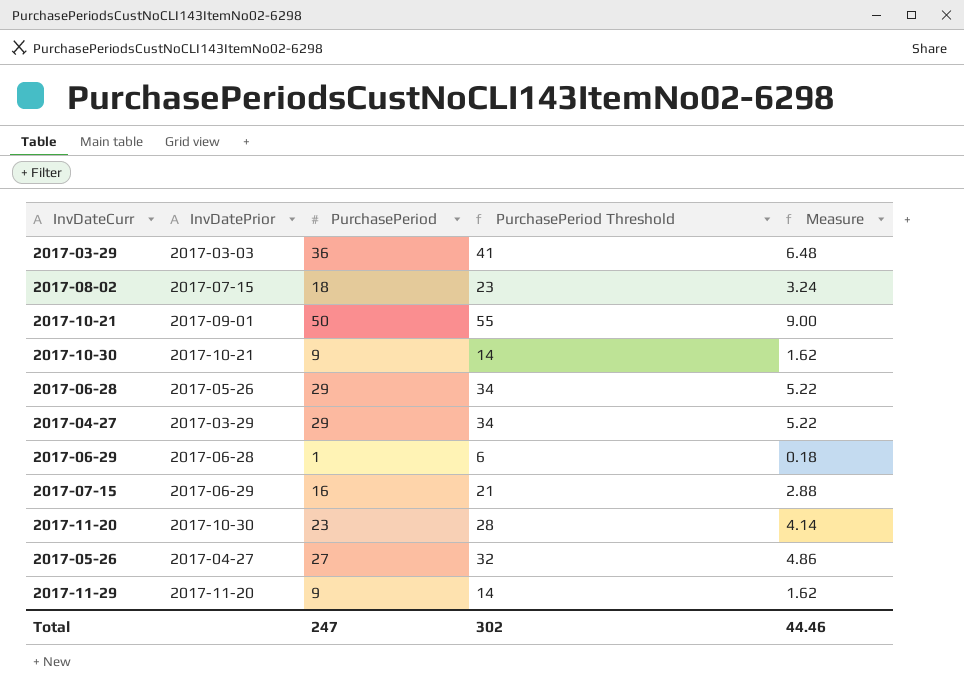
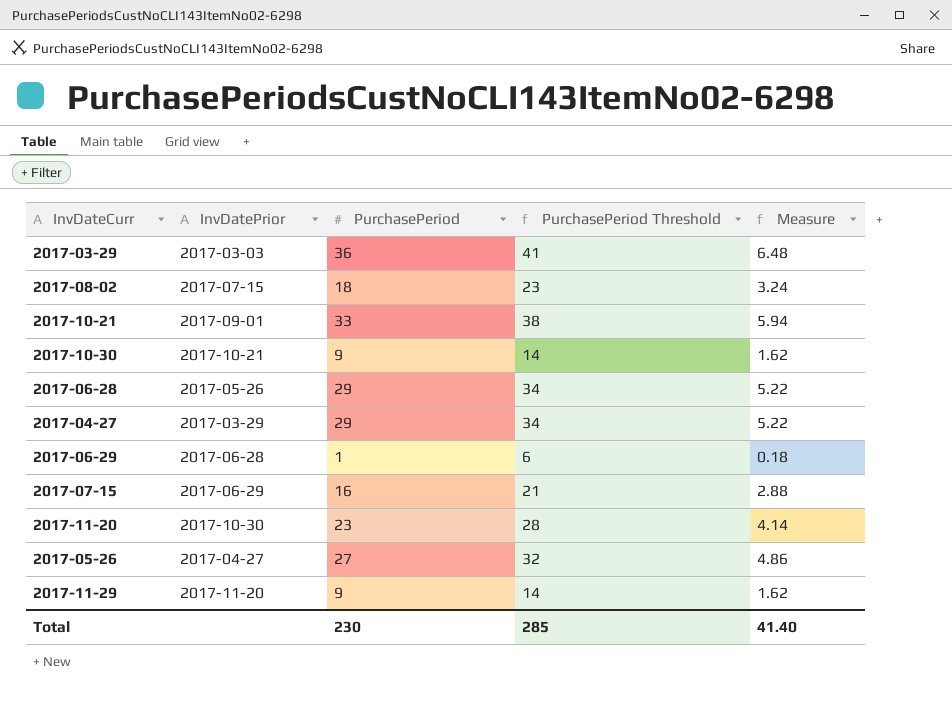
2017-10-21 | PurchasePeriod: 50 -> 33
2017-10-21 | PurchasePeriod Threshold: 55 -> 38
2017-10-21 | Measure: 9.00 -> 5.94
Total | PurchasePeriod: 247 -> 230
Total | PurchasePeriod Threshold: 302 -> 285
Total | Measure: 44.46 -> 41.40

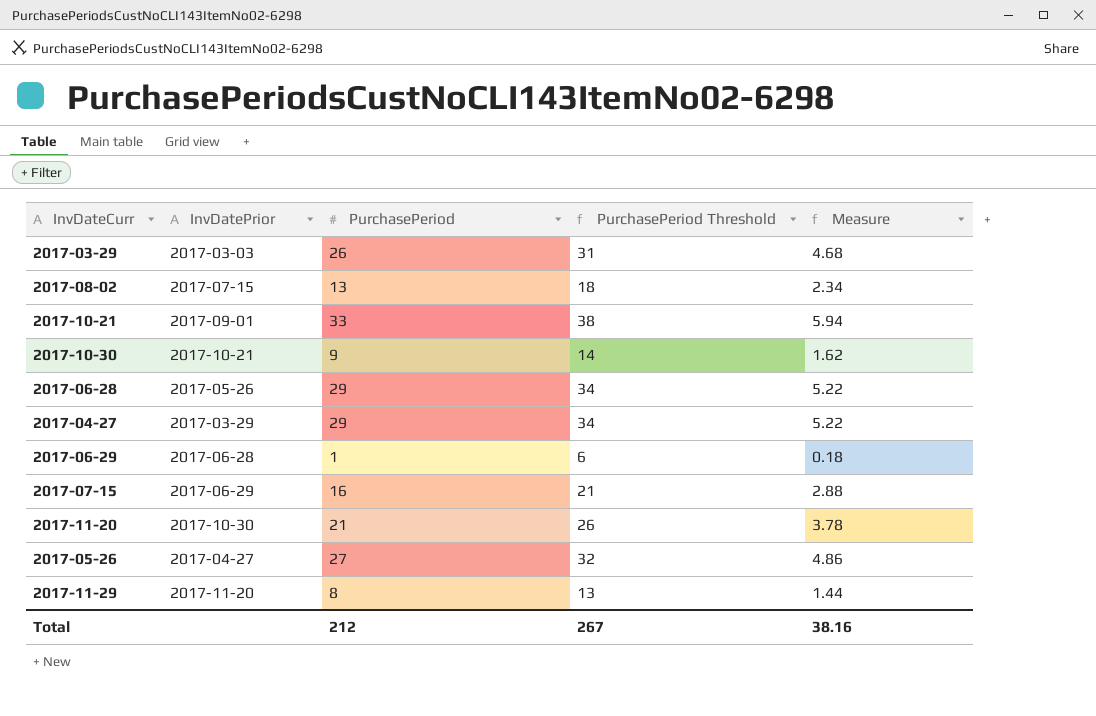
2017-03-29 | PurchasePeriod: 36 -> 26
2017-03-29 | PurchasePeriod Threshold: 41 -> 31
2017-03-29 | Measure: 6.48 -> 4.68
2017-08-02 | PurchasePeriod: 18 -> 13
2017-08-02 | PurchasePeriod Threshold: 23 -> 18
2017-08-02 | Measure: 3.24 -> 2.34
2017-11-20 | PurchasePeriod: 23 -> 21
2017-11-20 | PurchasePeriod Threshold: 28 -> 26
2017-11-20 | Measure: 4.14 -> 3.78
2017-11-29 | PurchasePeriod: 9 -> 8
2017-11-29 | PurchasePeriod Threshold: 14 -> 13
2017-11-29 | Measure: 1.62 -> 1.44
Total | PurchasePeriod: 230 -> 212
Total | PurchasePeriod Threshold: 285 -> 267
Total | Measure: 41.40 -> 38.16

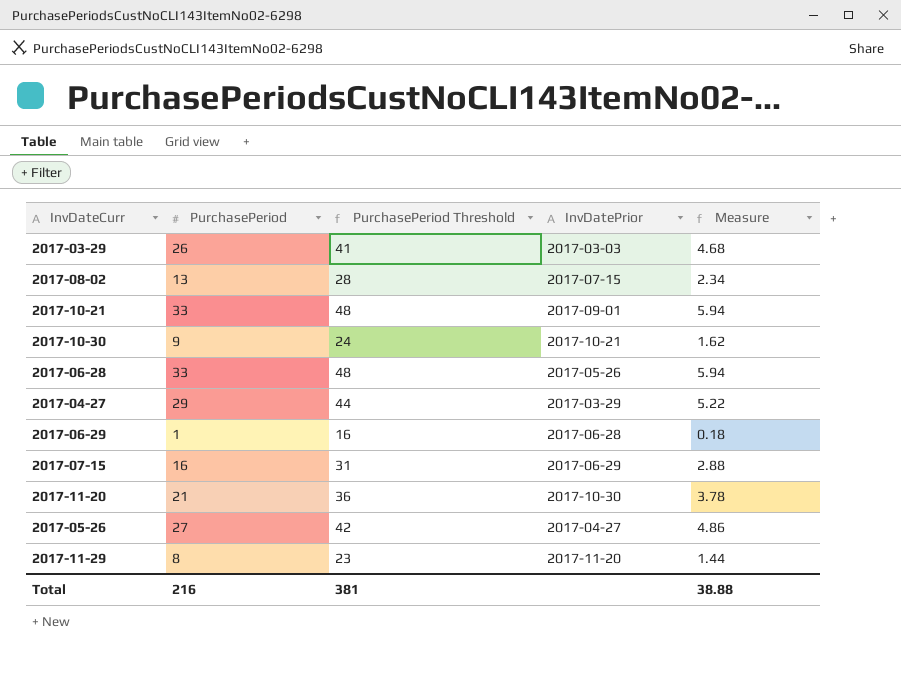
column PurchasePeriod Threshold | formula: [PurchasePeriod] + 5 -> [PurchasePeriod] + 15
column InvDatePrior | position: 2 -> 4
2017-06-28 | PurchasePeriod: 29 -> 33
2017-06-28 | Measure: 5.22 -> 5.94
Total | PurchasePeriod: 212 -> 216
Total | PurchasePeriod Threshold: 267 -> 381
Total | Measure: 38.16 -> 38.88

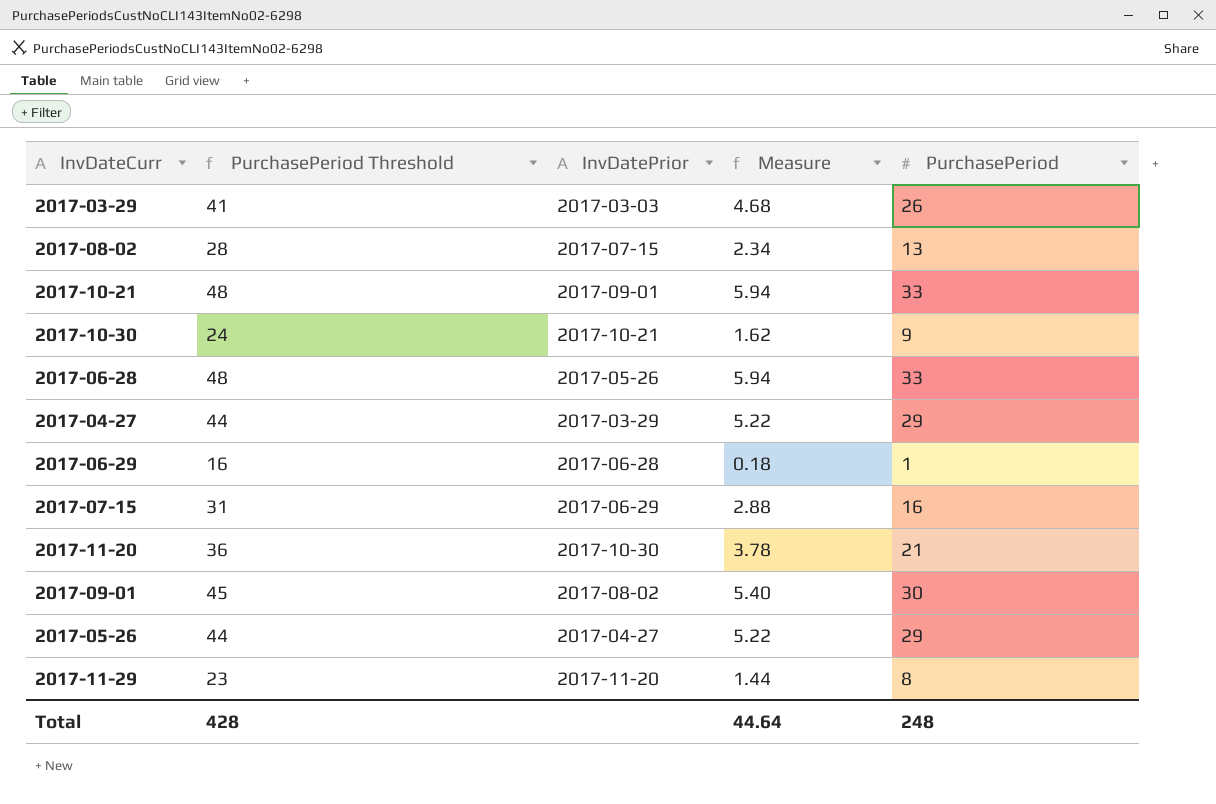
column PurchasePeriod | position: 2 -> 5
row 2017-09-01: none -> 45 | 2017-08-02 | 5.40 | 30
2017-05-26 | PurchasePeriod Threshold: 42 -> 44
2017-05-26 | Measure: 4.86 -> 5.22
2017-05-26 | PurchasePeriod: 27 -> 29
Total | PurchasePeriod Threshold: 381 -> 428
Total | Measure: 38.88 -> 44.64
Total | PurchasePeriod: 216 -> 248

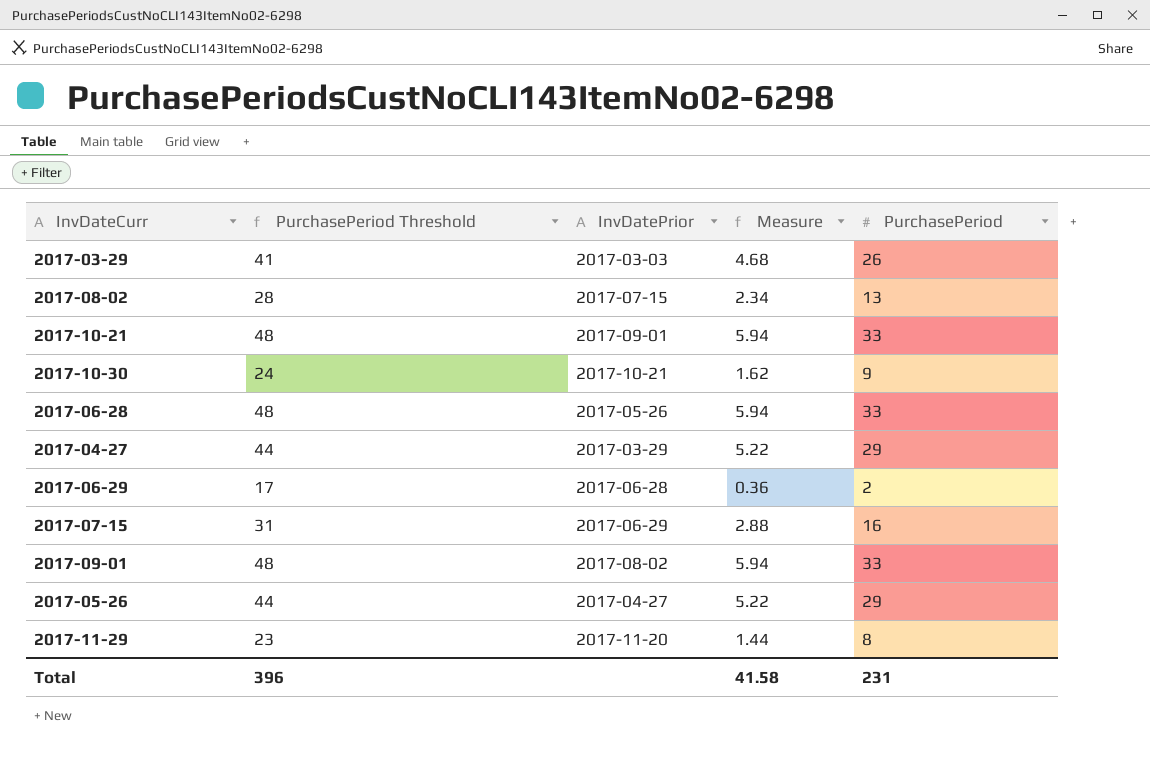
row 2017-11-20: 36 | 2017-10-30 | 3.78 | 21 -> none
2017-06-29 | PurchasePeriod Threshold: 16 -> 17
2017-06-29 | Measure: 0.18 -> 0.36
2017-06-29 | PurchasePeriod: 1 -> 2
2017-09-01 | PurchasePeriod Threshold: 45 -> 48
2017-09-01 | Measure: 5.40 -> 5.94
2017-09-01 | PurchasePeriod: 30 -> 33
Total | PurchasePeriod Threshold: 428 -> 396
Total | Measure: 44.64 -> 41.58
Total | PurchasePeriod: 248 -> 231

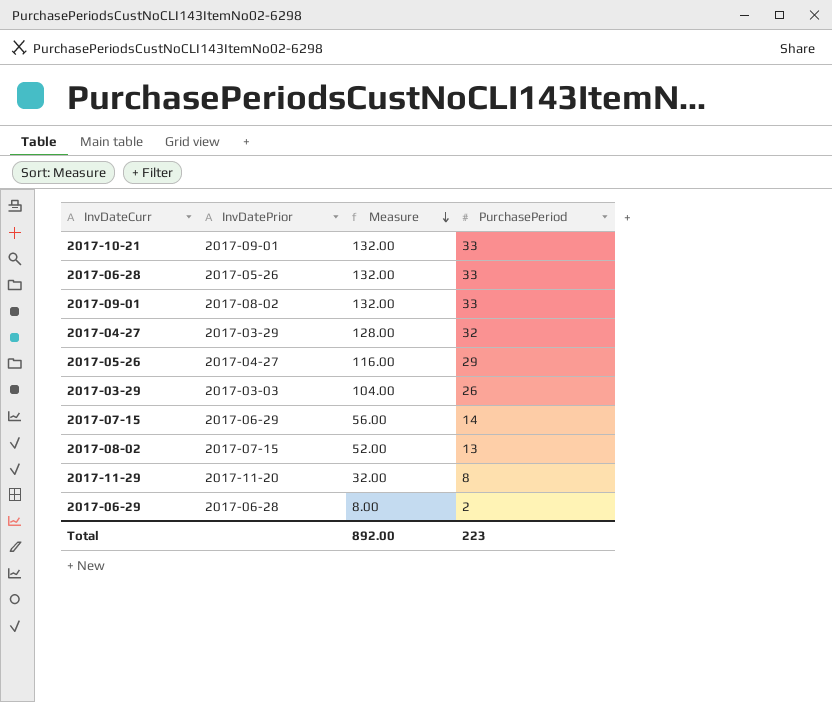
row order: none -> Measure descending
column PurchasePeriod Threshold | formula: [PurchasePeriod] + 15 -> none
column Measure | formula: [PurchasePeriod] * 0.18 -> [PurchasePeriod] * 4
row 2017-10-30: 24 | 2017-10-21 | 1.62 | 9 -> none
2017-04-27 | PurchasePeriod: 29 -> 32
2017-07-15 | PurchasePeriod: 16 -> 14
Total | Measure: 41.58 -> 892.00
Total | PurchasePeriod: 231 -> 223

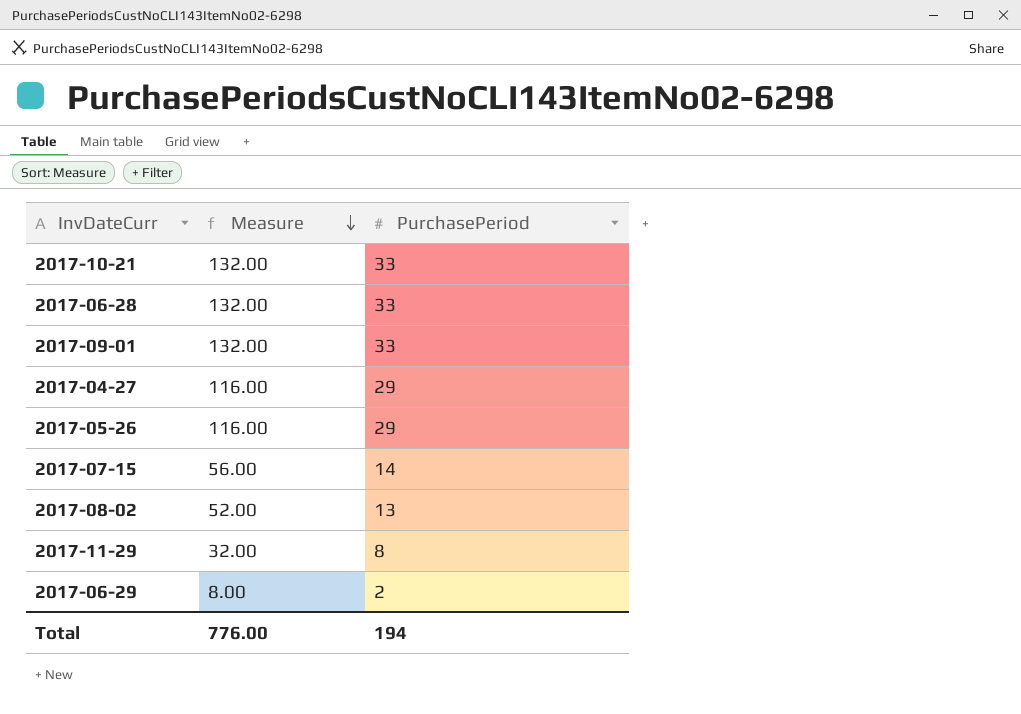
column InvDatePrior | position: 2 -> none
row 2017-03-29: 2017-03-03 | 104.00 | 26 -> none
2017-04-27 | Measure: 128.00 -> 116.00
2017-04-27 | PurchasePeriod: 32 -> 29
Total | Measure: 892.00 -> 776.00
Total | PurchasePeriod: 223 -> 194

